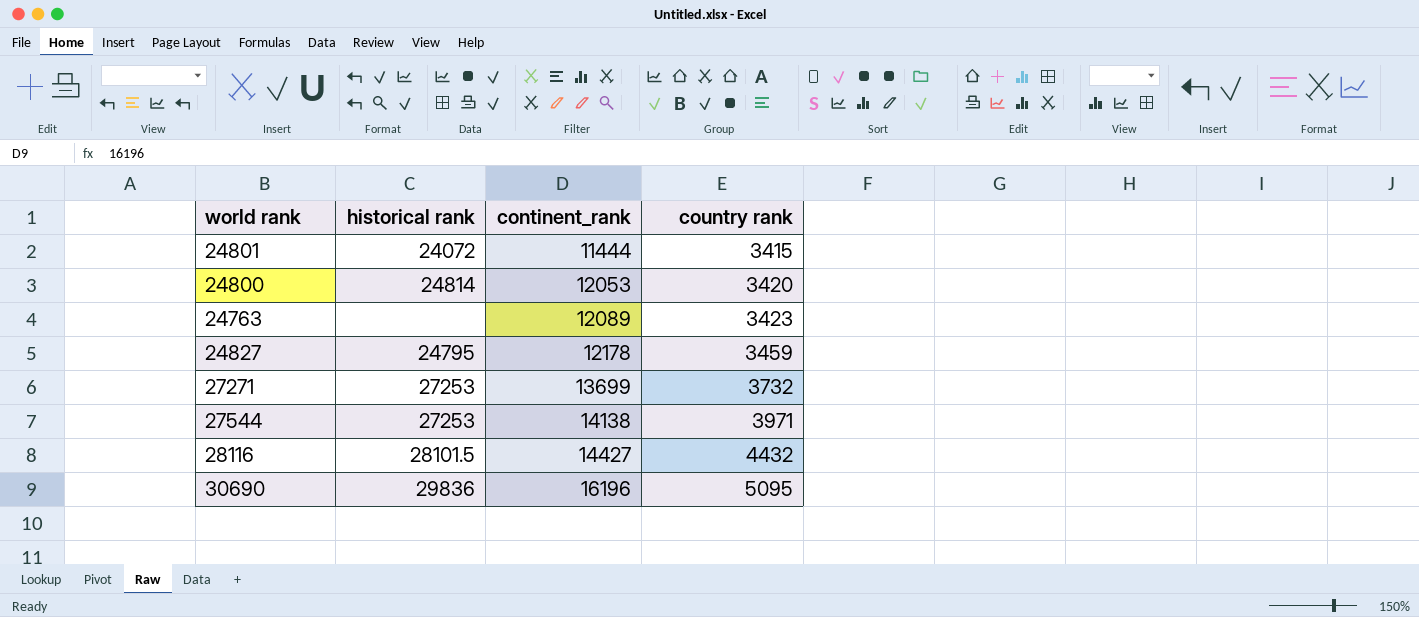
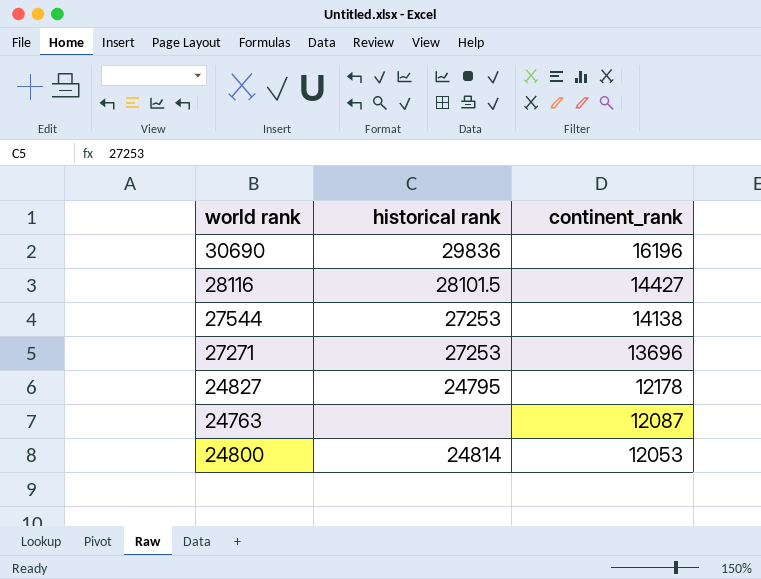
row order: continent_rank ascending -> continent_rank descending
column country rank | position: 4 -> none
row 24801: 24072 | 11444 | 3415 -> none
27271 | continent_rank: 13699 -> 13696
24763 | continent_rank: 12089 -> 12087

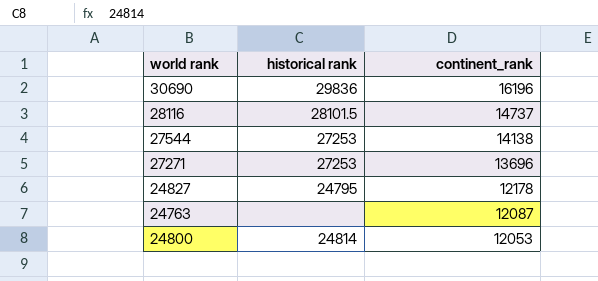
28116 | continent_rank: 14427 -> 14737

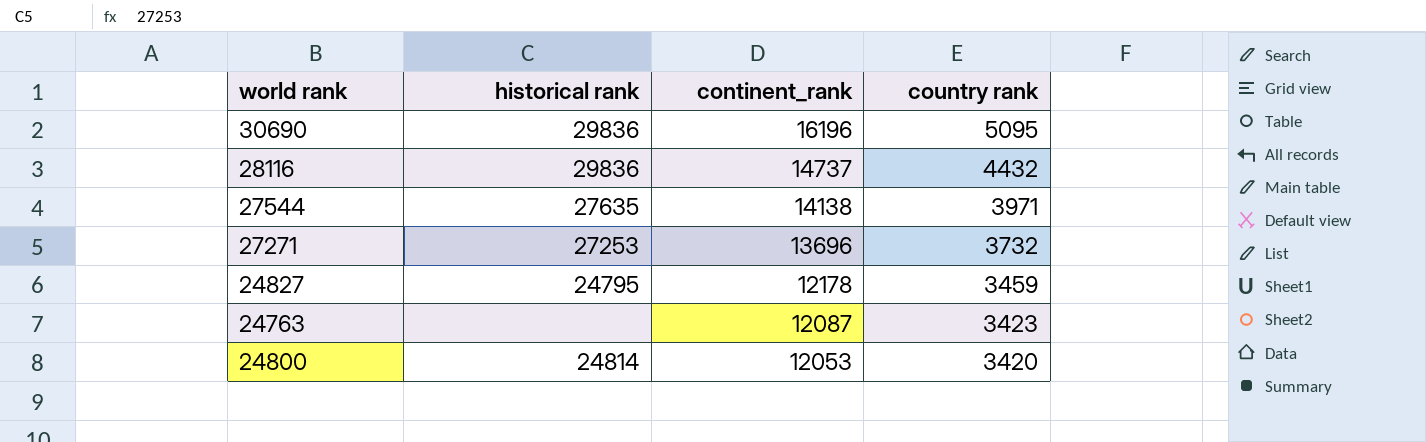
column country rank | position: none -> 4
28116 | historical rank: 28101.5 -> 29836
27544 | historical rank: 27253 -> 27635

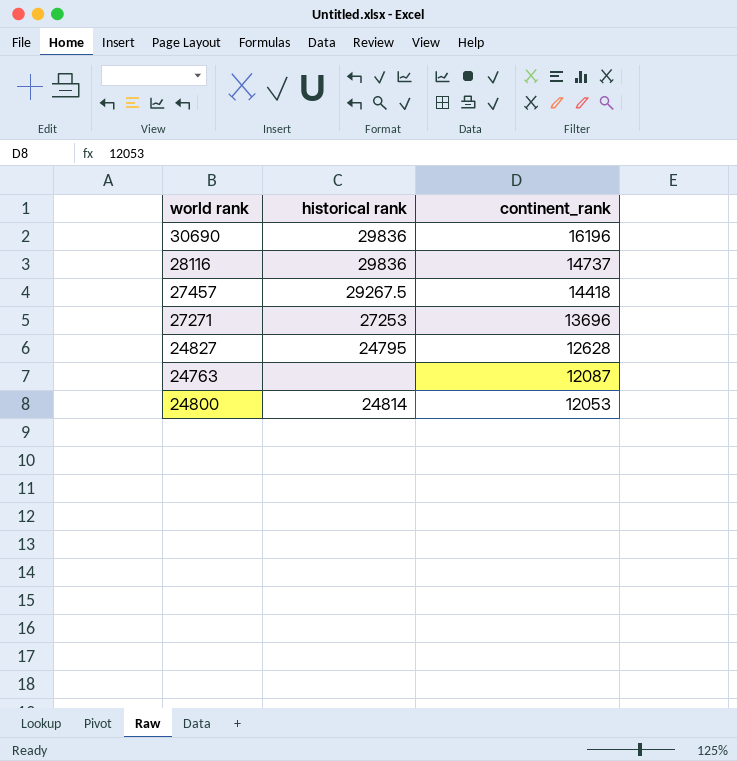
column country rank | position: 4 -> none
row 27544: 27635 | 14138 | 3971 -> none
row 27457: none -> 29267.5 | 14418
24827 | continent_rank: 12178 -> 12628

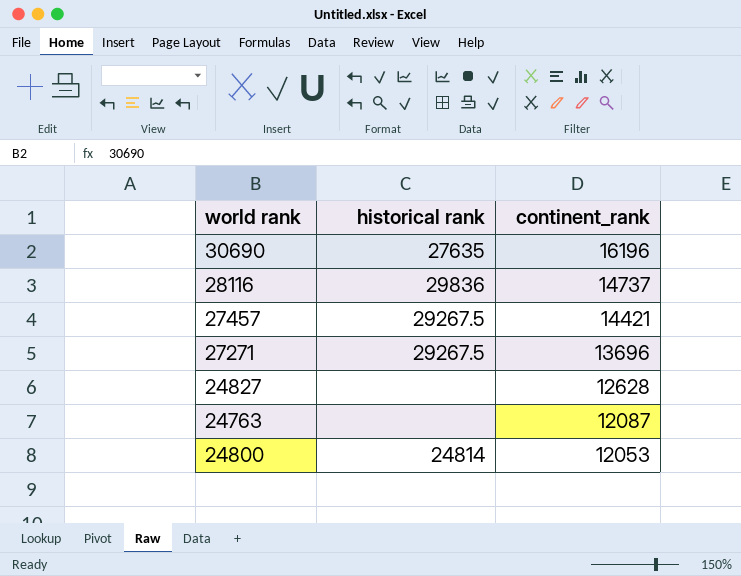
30690 | historical rank: 29836 -> 27635
27457 | continent_rank: 14418 -> 14421
27271 | historical rank: 27253 -> 29267.5
24827 | historical rank: 24795 -> none

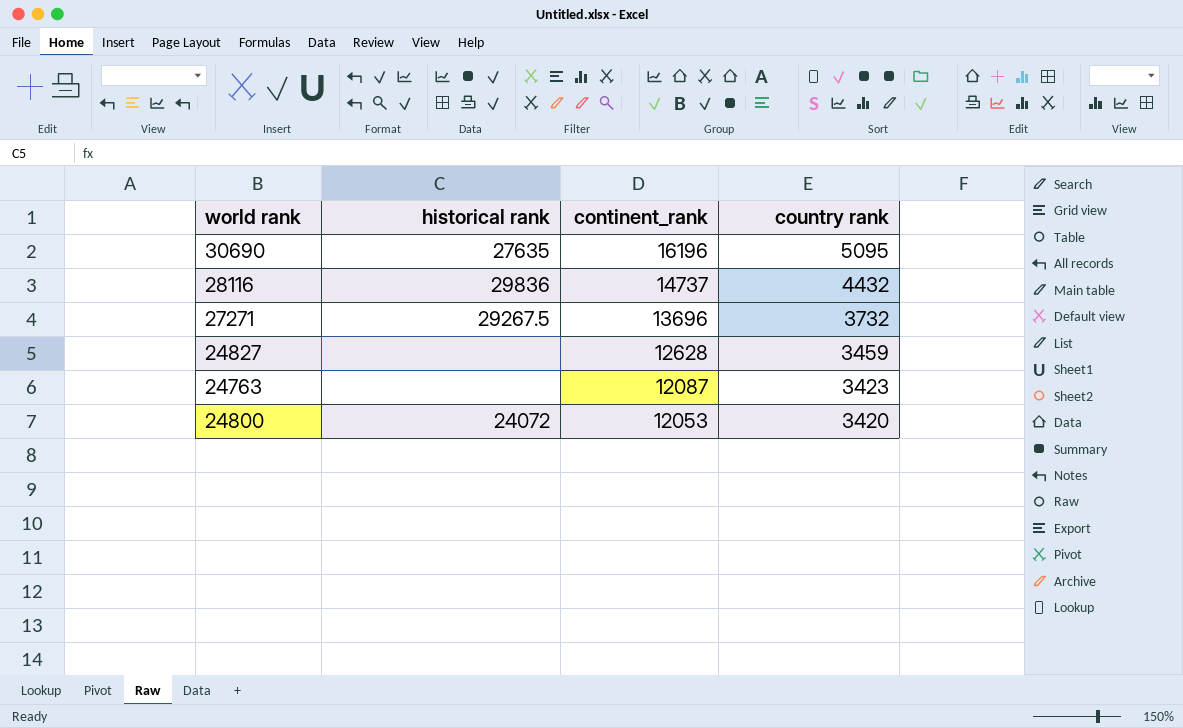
column country rank | position: none -> 4
row 27457: 29267.5 | 14421 -> none
24800 | historical rank: 24814 -> 24072

